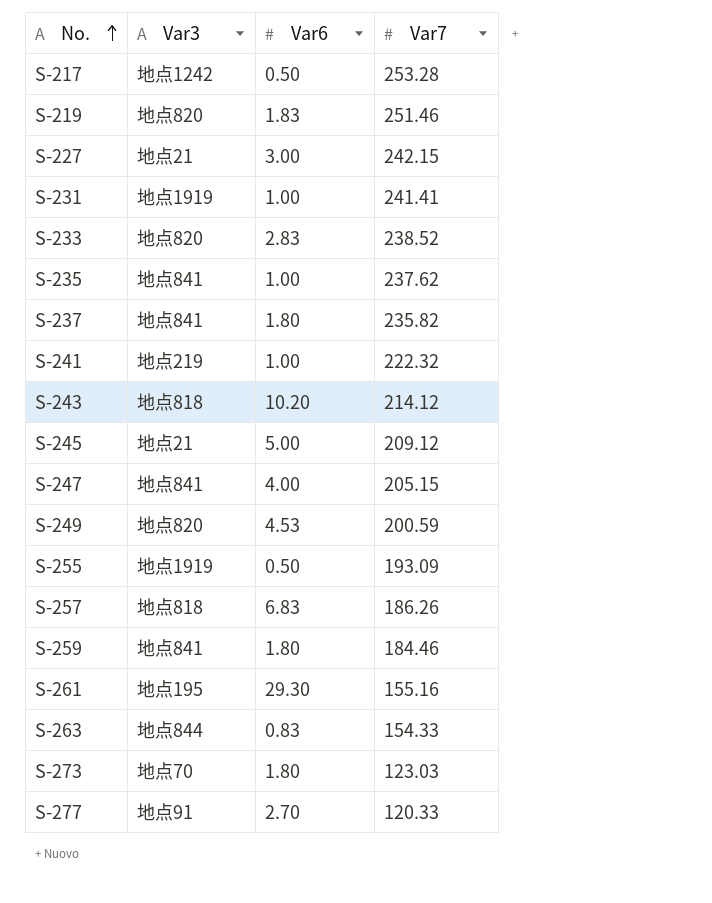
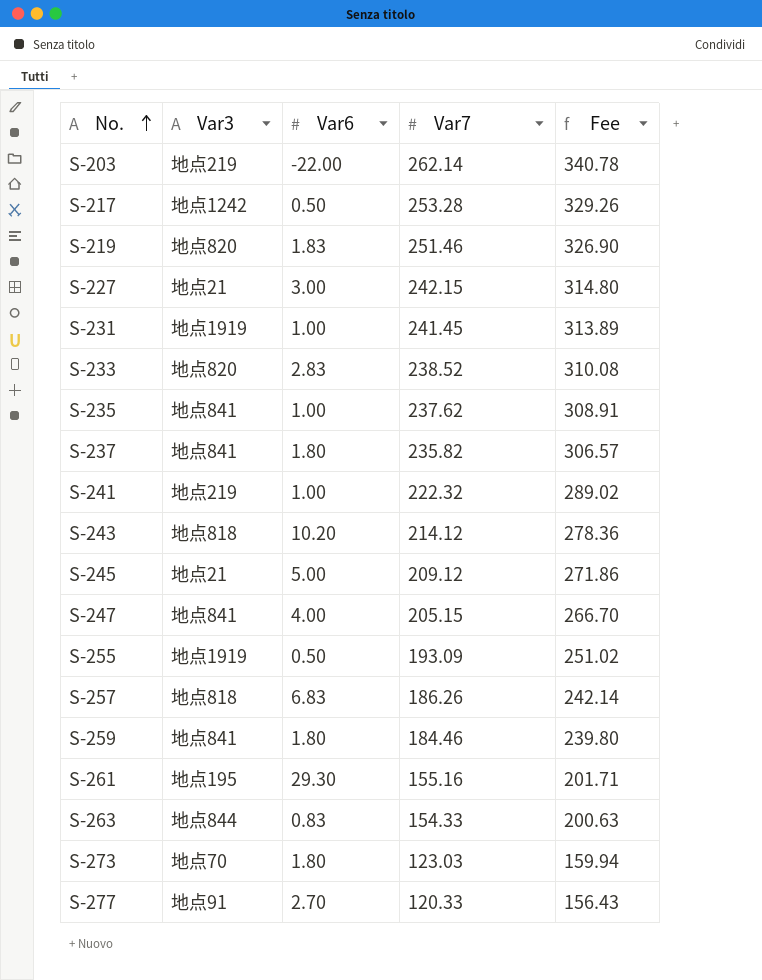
column Fee | formula: none -> [Var7] * 1.3
row S-249: 地点820 | 4.53 | 200.59 -> none
row S-203: none -> 地点219 | -22.00 | 262.14 | 340.78
S-231 | Var7: 241.41 -> 241.45

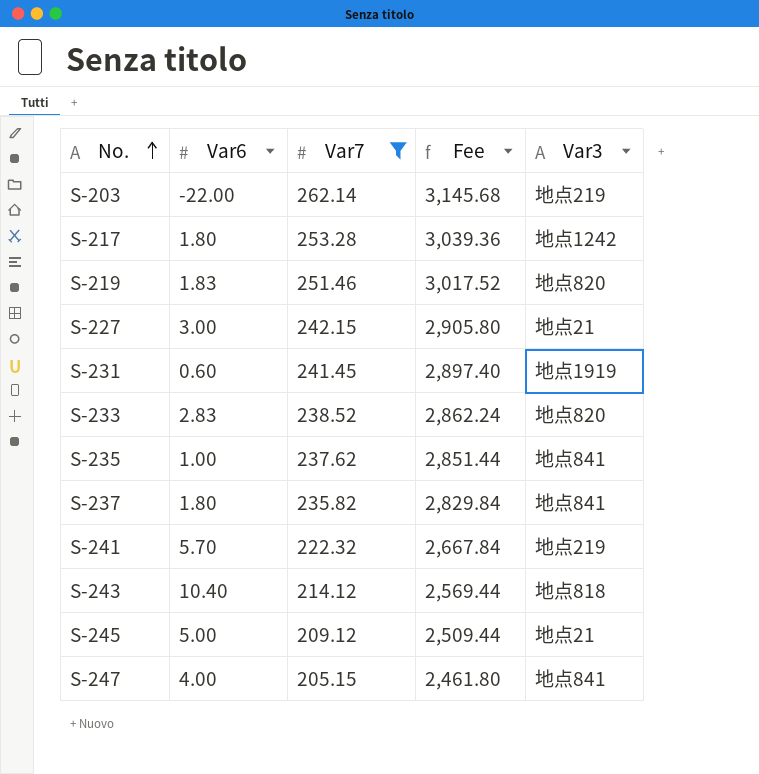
filter: none -> Var7 >= 205.15
column Fee | formula: [Var7] * 1.3 -> [Var7] * 12
column Var3 | position: 2 -> 5
S-217 | Var6: 0.50 -> 1.80
S-231 | Var6: 1.00 -> 0.60
S-241 | Var6: 1.00 -> 5.70
S-243 | Var6: 10.20 -> 10.40

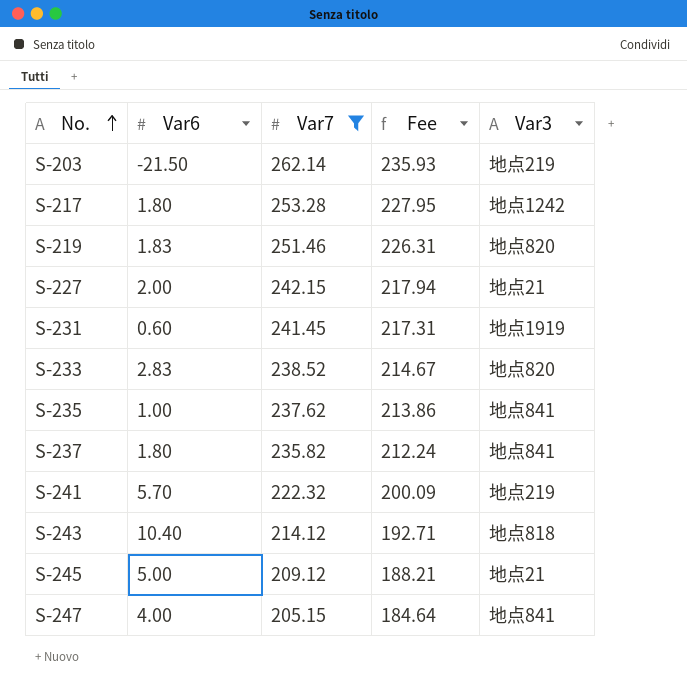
column Fee | formula: [Var7] * 12 -> [Var7] * 0.9
S-203 | Var6: -22.00 -> -21.50
S-227 | Var6: 3.00 -> 2.00

